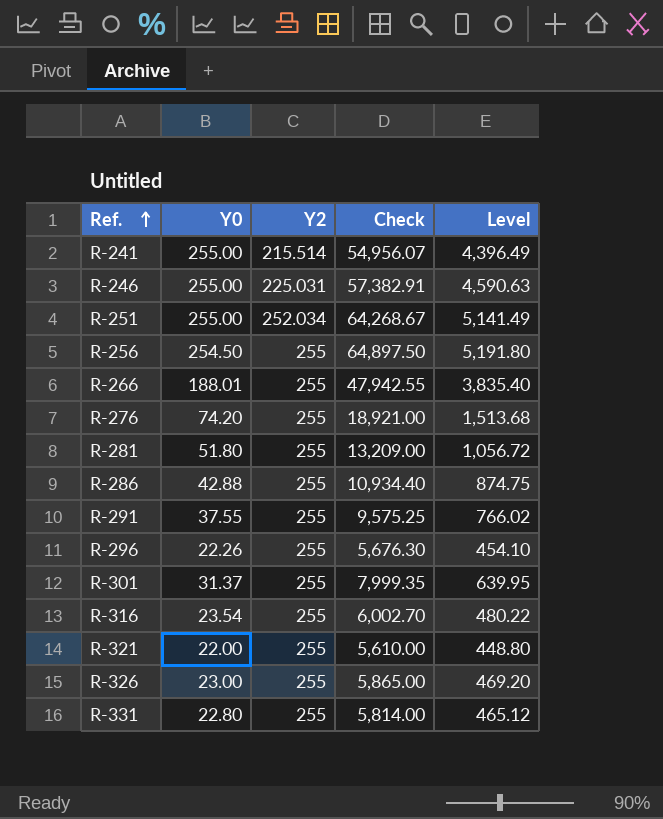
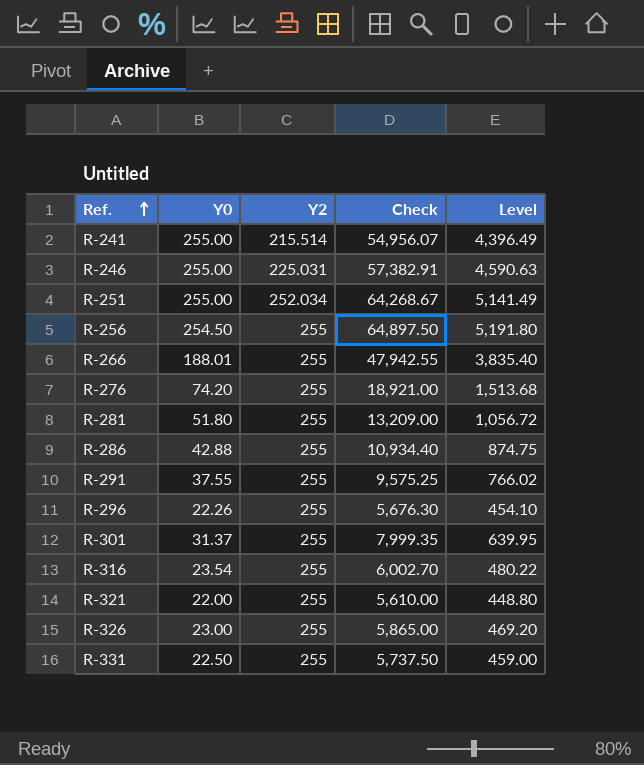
R-331 | Y0: 22.80 -> 22.50
R-331 | Check: 5,814.00 -> 5,737.50
R-331 | Level: 465.12 -> 459.00

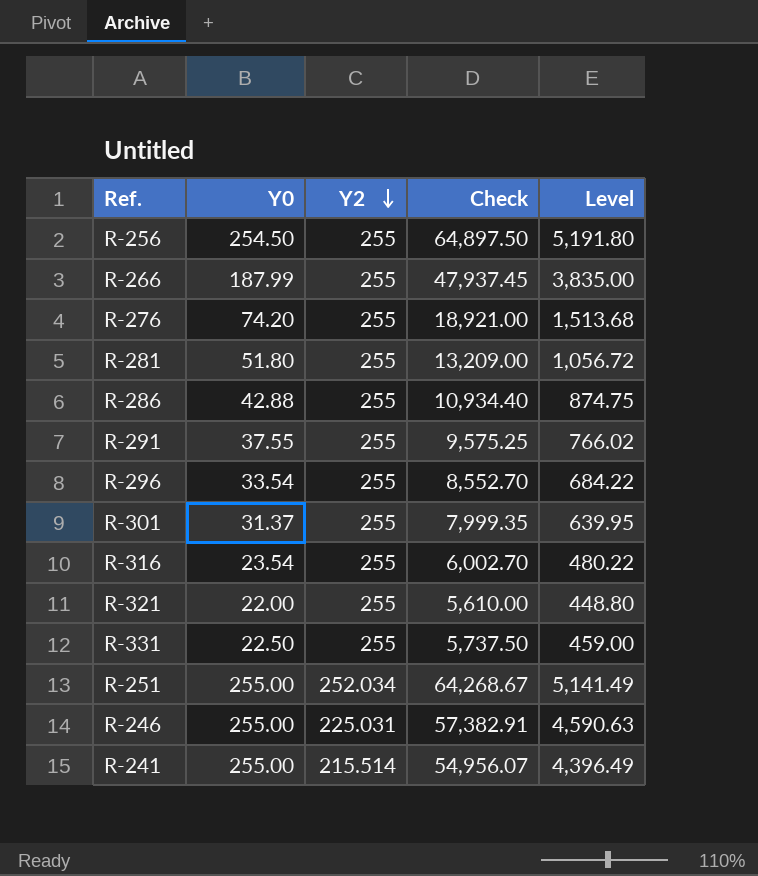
row order: Ref. ascending -> Y2 descending
row R-326: 23.00 | 255 | 5,865.00 | 469.20 -> none
R-266 | Y0: 188.01 -> 187.99
R-266 | Check: 47,942.55 -> 47,937.45
R-266 | Level: 3,835.40 -> 3,835.00
R-296 | Y0: 22.26 -> 33.54
R-296 | Check: 5,676.30 -> 8,552.70
R-296 | Level: 454.10 -> 684.22

